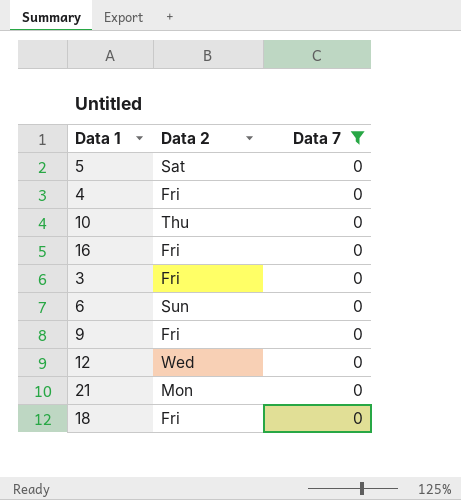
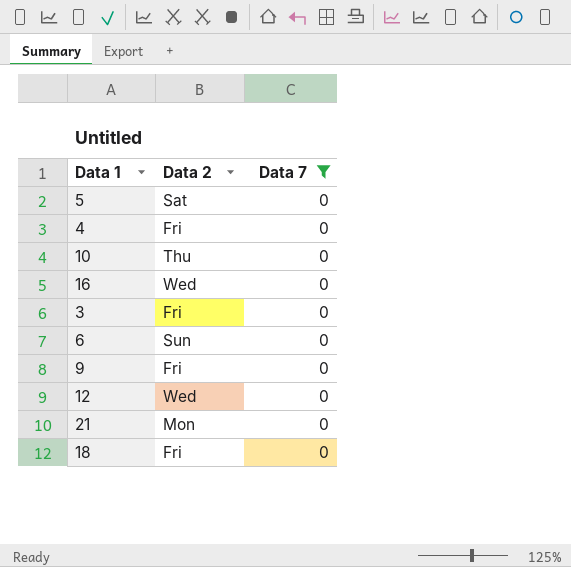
16 | Data 2: Fri -> Wed

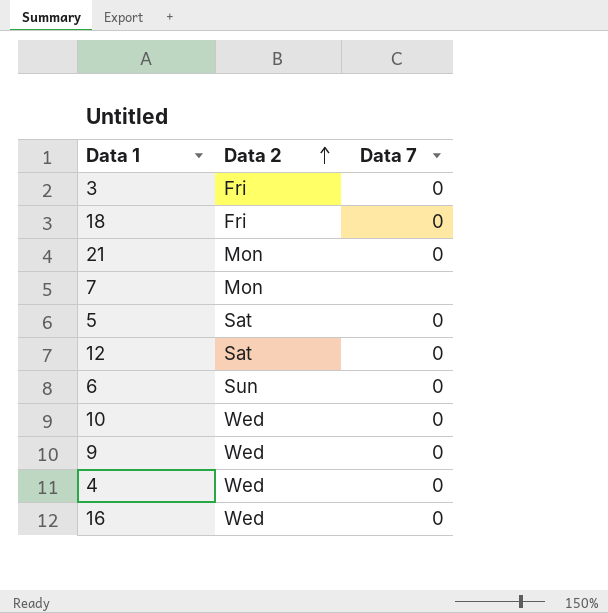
filter: Data 7 = 0 -> none
row order: none -> Data 2 ascending
12 | Data 2: Wed -> Sat
10 | Data 2: Thu -> Wed
9 | Data 2: Fri -> Wed
4 | Data 2: Fri -> Wed

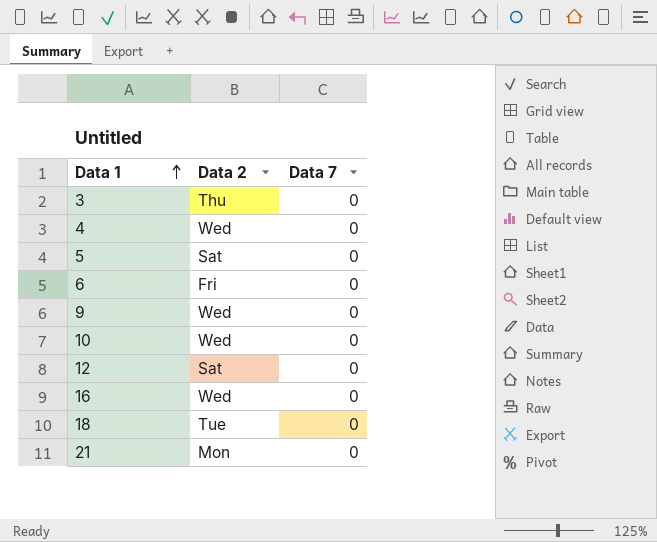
row order: Data 2 ascending -> Data 1 ascending
row 7: Mon | none -> none
3 | Data 2: Fri -> Thu
6 | Data 2: Sun -> Fri
18 | Data 2: Fri -> Tue

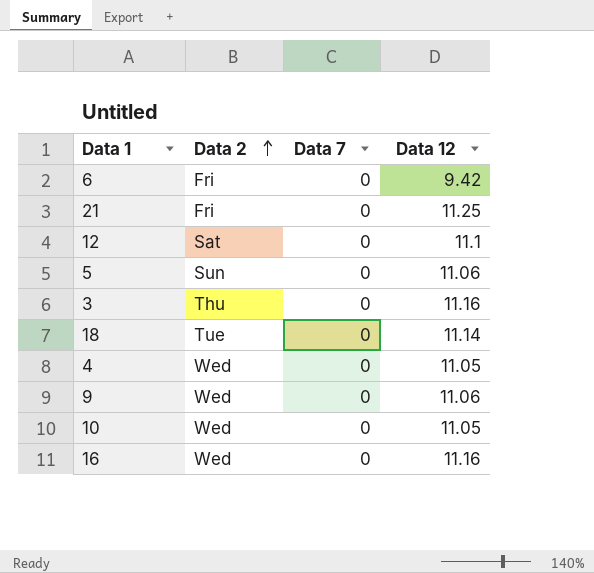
row order: Data 1 ascending -> Data 2 ascending
column Data 12 | position: none -> 4
21 | Data 2: Mon -> Fri
5 | Data 2: Sat -> Sun

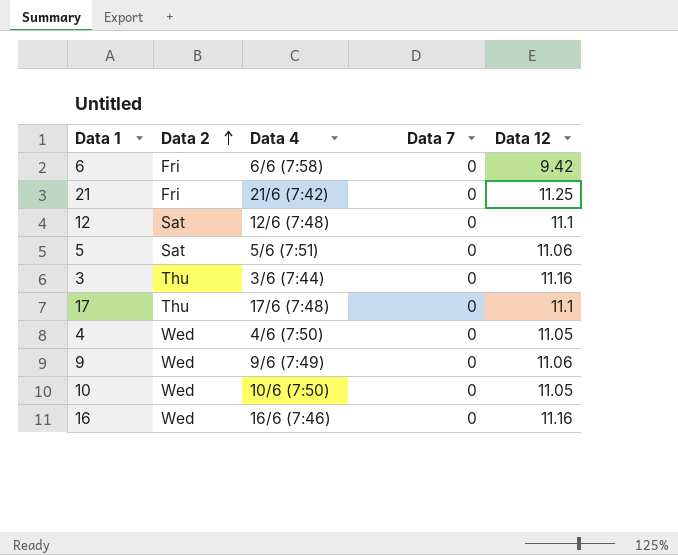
column Data 4 | position: none -> 3
row 18: Tue | 0 | 11.14 -> none
5 | Data 2: Sun -> Sat
row 17: none -> Thu | 17/6 (7:48) | 0 | 11.1

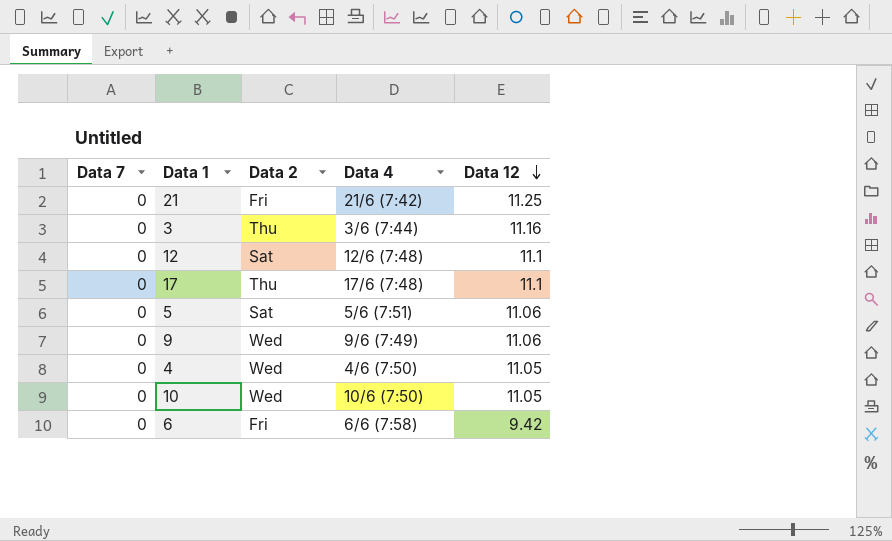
row order: Data 2 ascending -> Data 12 descending
column Data 7 | position: 4 -> 1
row 16: Wed | 16/6 (7:46) | 0 | 11.16 -> none

